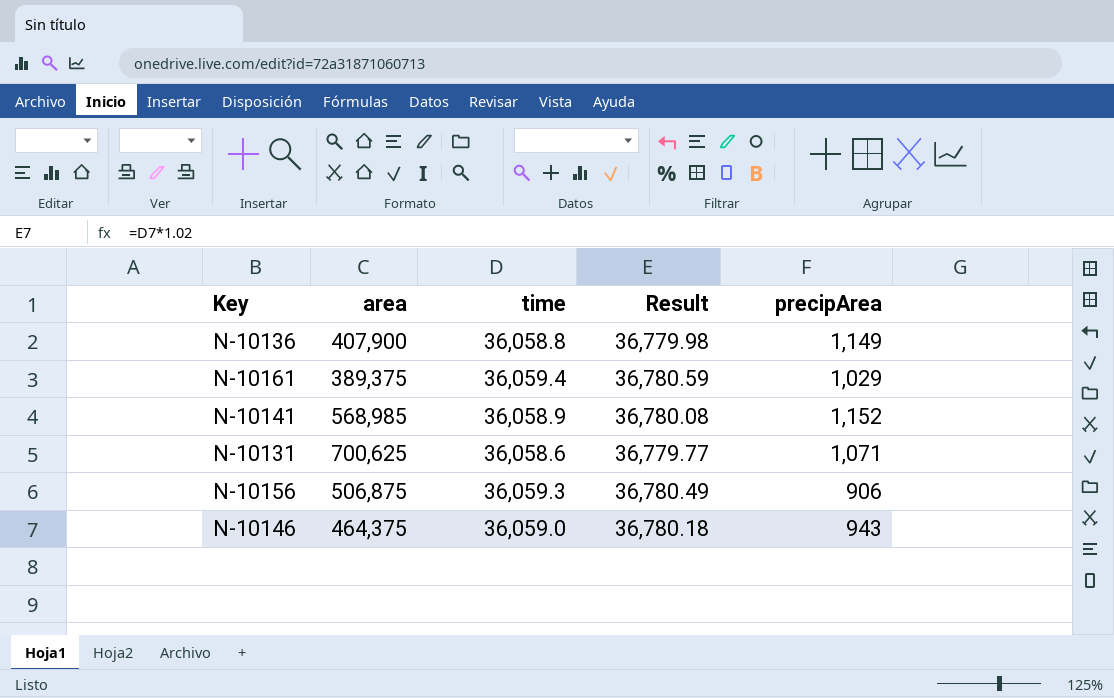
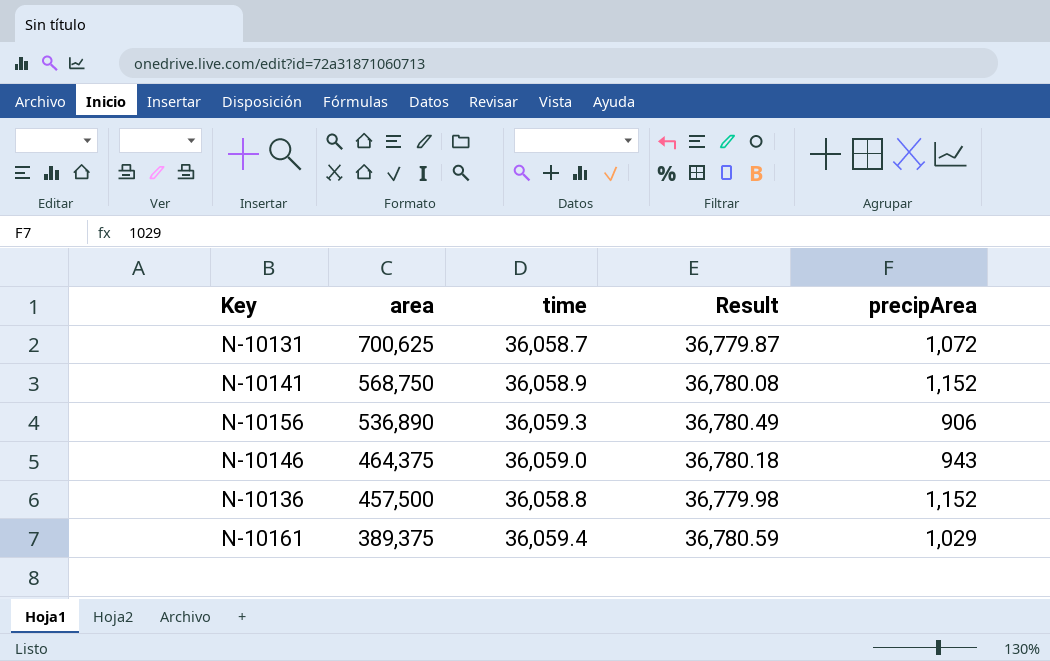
row order: none -> area descending
N-10131 | time: 36,058.6 -> 36,058.7
N-10131 | Result: 36,779.77 -> 36,779.87
N-10131 | precipArea: 1,071 -> 1,072
N-10141 | area: 568,985 -> 568,750
N-10156 | area: 506,875 -> 536,890
N-10136 | area: 407,900 -> 457,500
N-10136 | precipArea: 1,149 -> 1,152

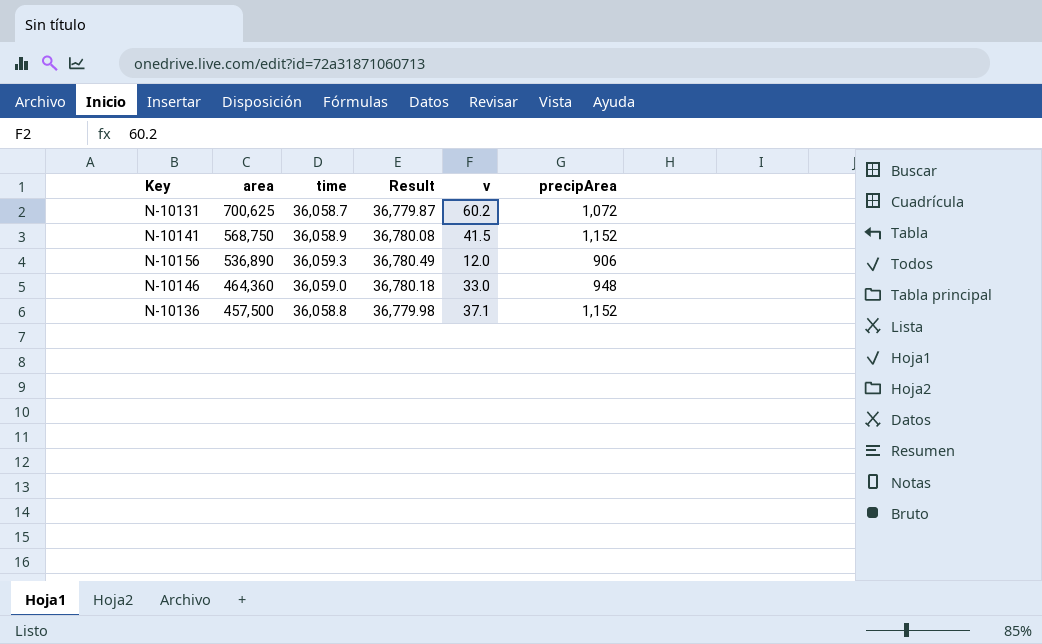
column v | position: none -> 5
row N-10161: 389,375 | 36,059.4 | 36,780.59 | 1,029 -> none
N-10146 | area: 464,375 -> 464,360
N-10146 | precipArea: 943 -> 948

